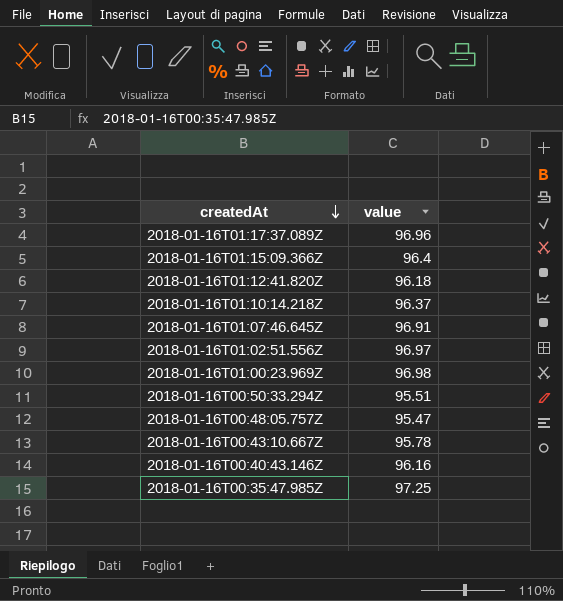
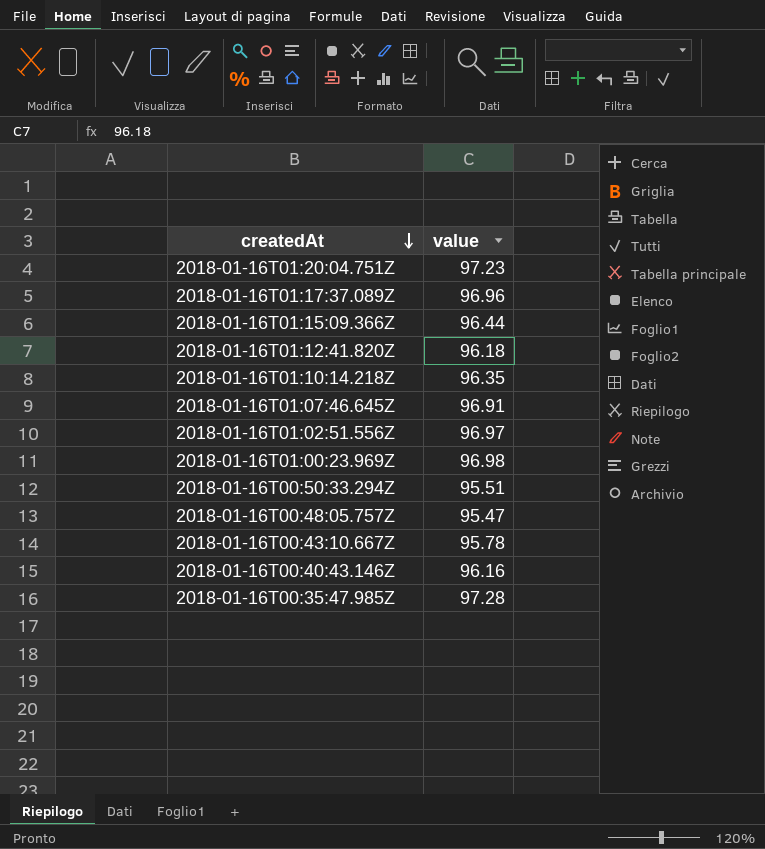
row 2018-01-16T01:20:04.751Z: none -> 97.23
2018-01-16T01:15:09.366Z | value: 96.4 -> 96.44
2018-01-16T01:10:14.218Z | value: 96.37 -> 96.35
2018-01-16T00:35:47.985Z | value: 97.25 -> 97.28

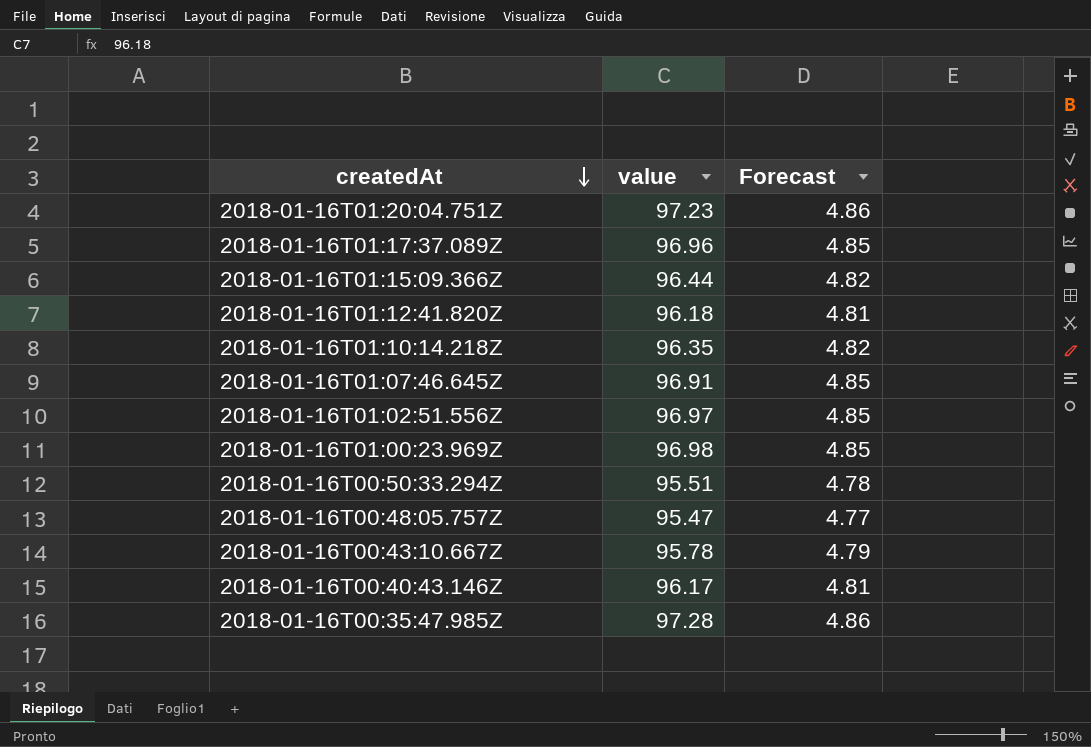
column Forecast | formula: none -> [value] * 0.05
2018-01-16T00:40:43.146Z | value: 96.16 -> 96.17

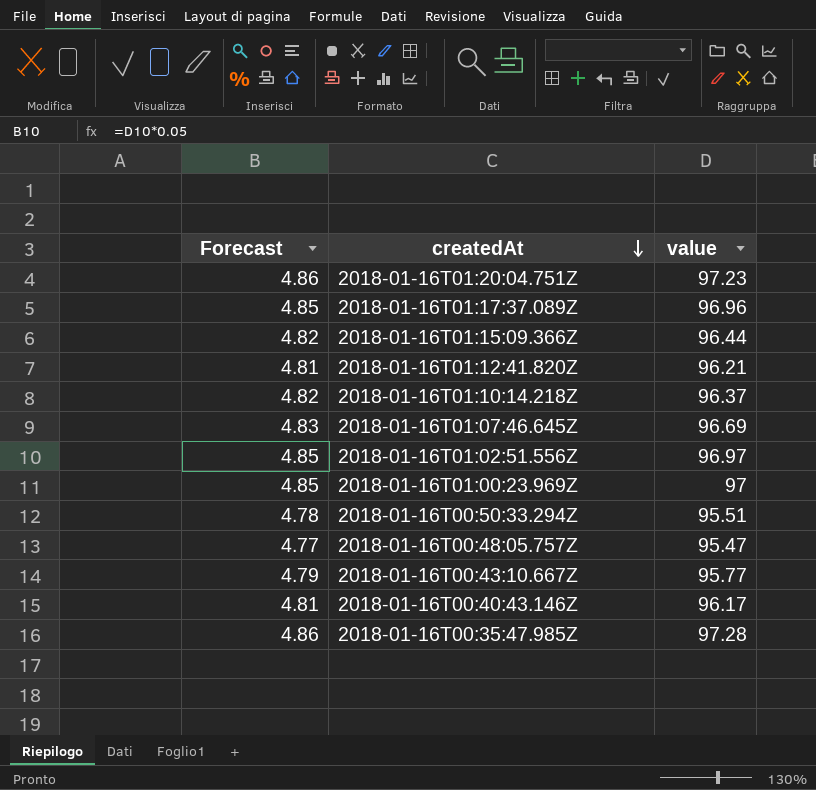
column Forecast | position: 3 -> 1
2018-01-16T01:12:41.820Z | value: 96.18 -> 96.21
2018-01-16T01:10:14.218Z | value: 96.35 -> 96.37
2018-01-16T01:07:46.645Z | Forecast: 4.85 -> 4.83
2018-01-16T01:07:46.645Z | value: 96.91 -> 96.69
2018-01-16T01:00:23.969Z | value: 96.98 -> 97
2018-01-16T00:43:10.667Z | value: 95.78 -> 95.77

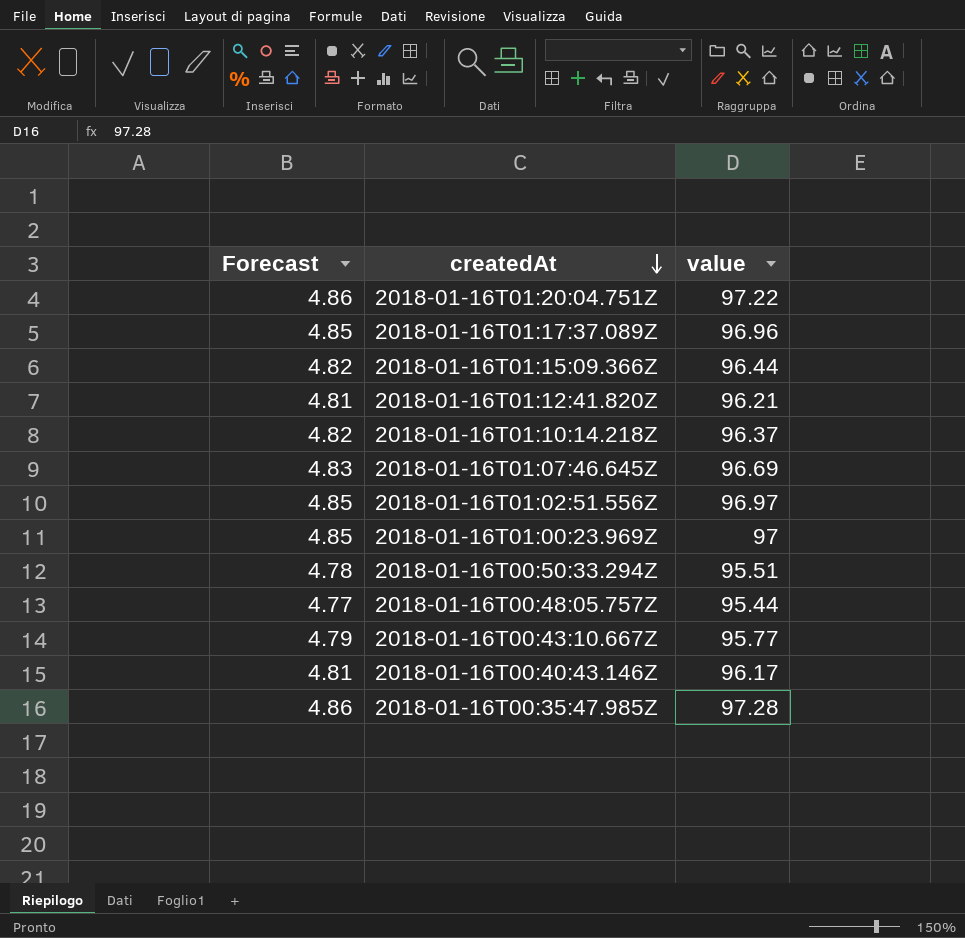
2018-01-16T01:20:04.751Z | value: 97.23 -> 97.22
2018-01-16T00:48:05.757Z | value: 95.47 -> 95.44

